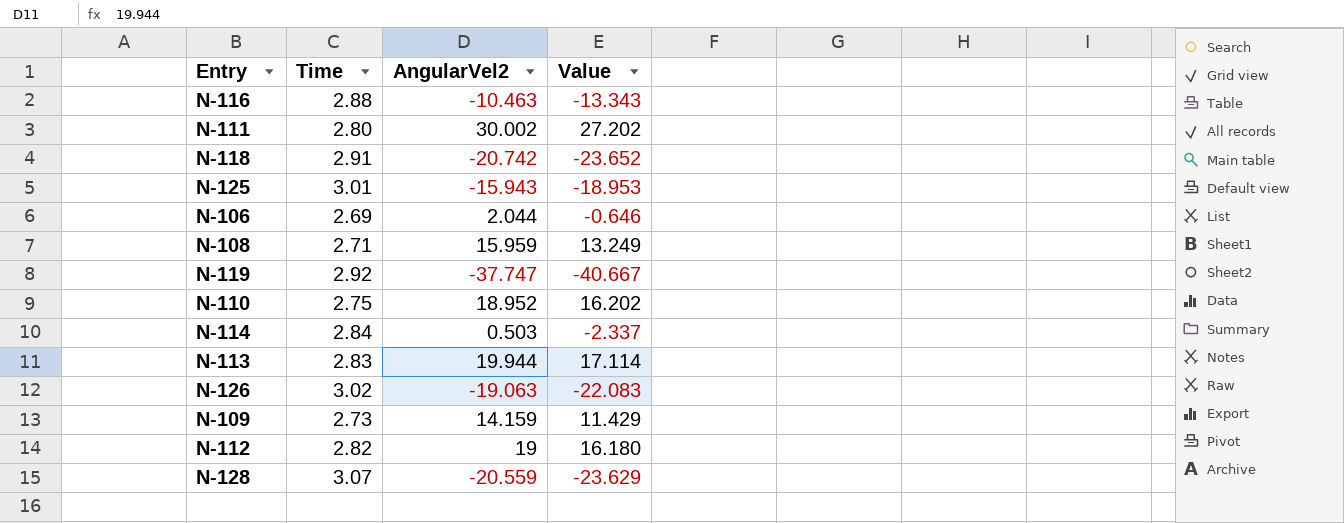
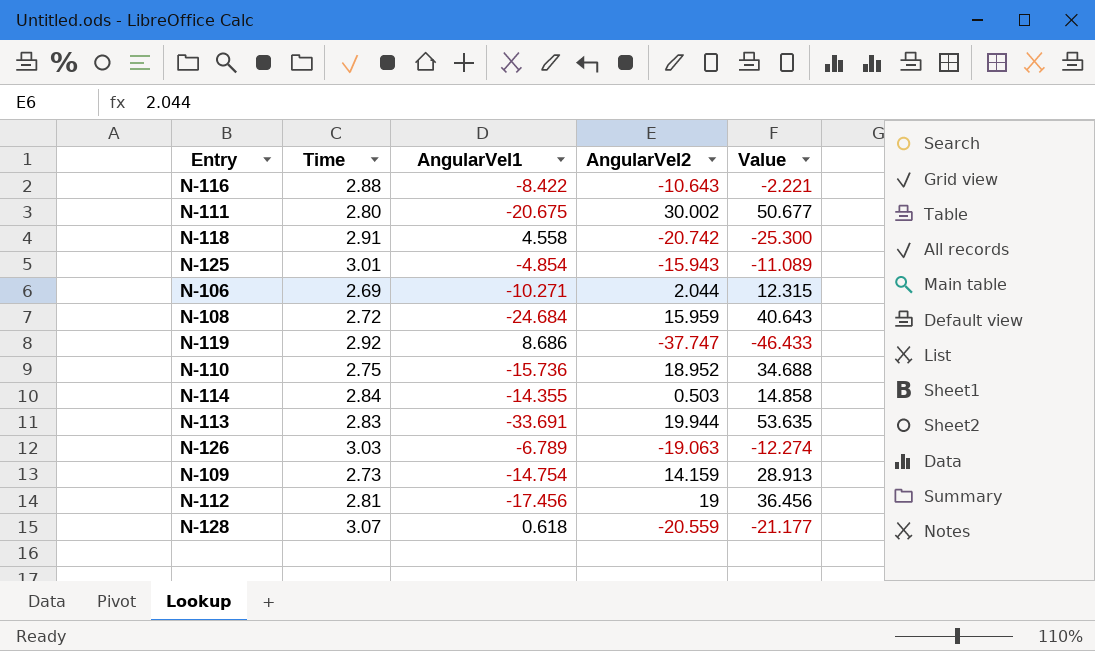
column AngularVel1 | position: none -> 3
column Value | formula: [AngularVel2] - [Time] -> [AngularVel2] - [AngularVel1]
N-116 | AngularVel2: -10.463 -> -10.643
N-108 | Time: 2.71 -> 2.72
N-126 | Time: 3.02 -> 3.03
N-112 | Time: 2.82 -> 2.81

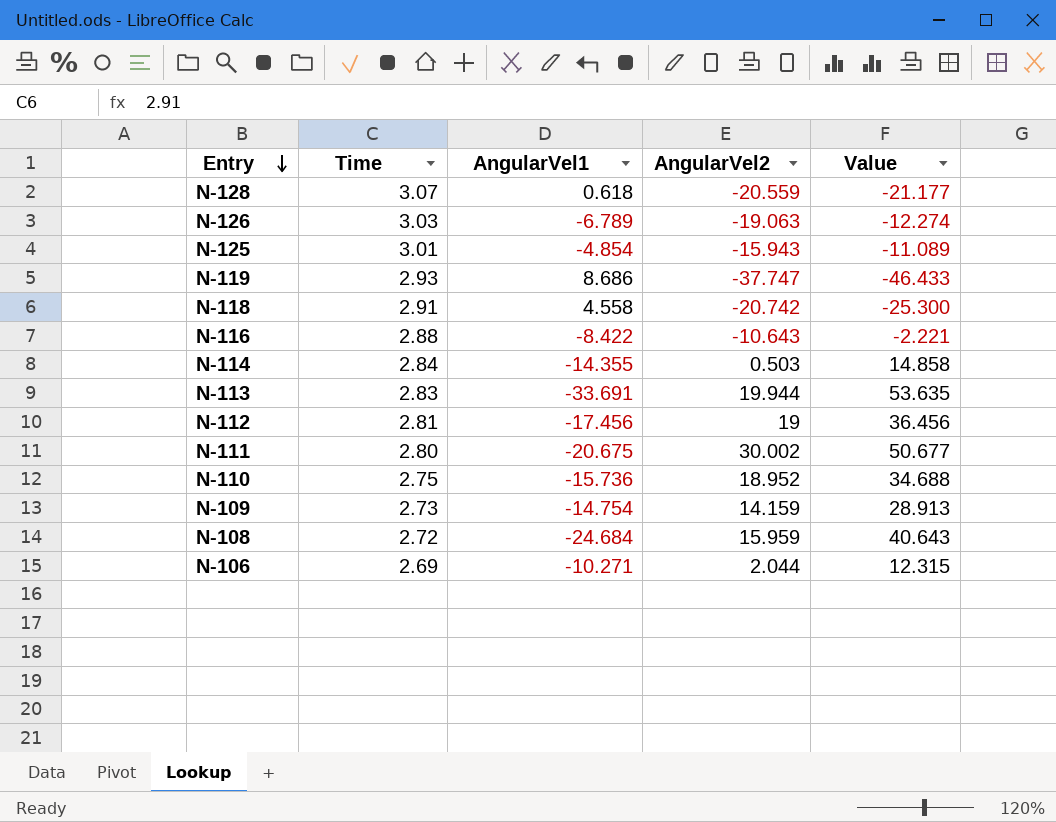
row order: none -> Entry descending
N-119 | Time: 2.92 -> 2.93

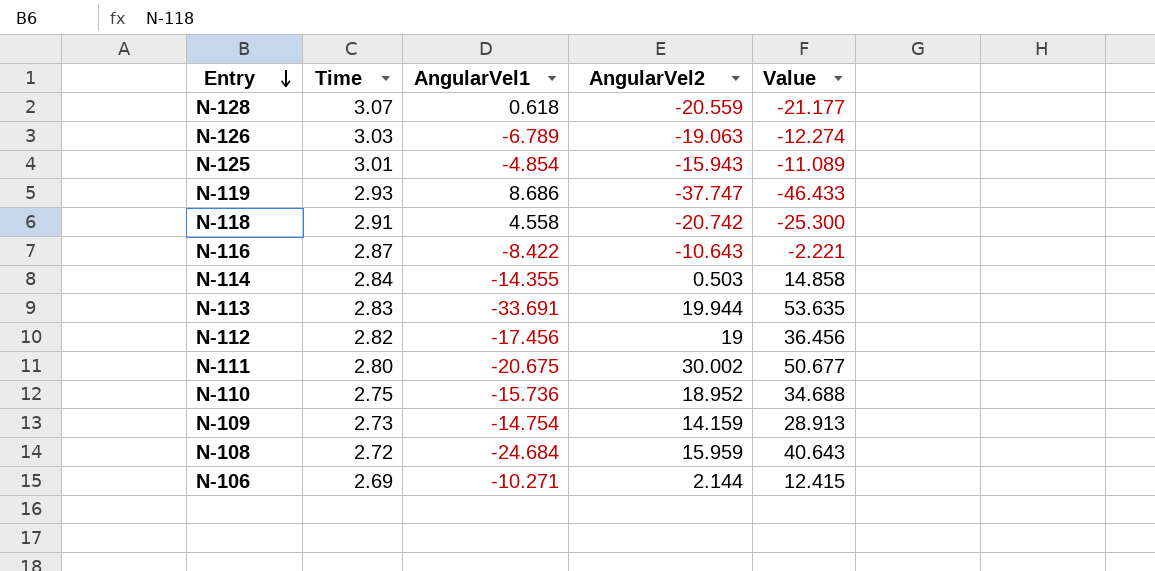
N-116 | Time: 2.88 -> 2.87
N-112 | Time: 2.81 -> 2.82
N-106 | AngularVel2: 2.044 -> 2.144
N-106 | Value: 12.315 -> 12.415

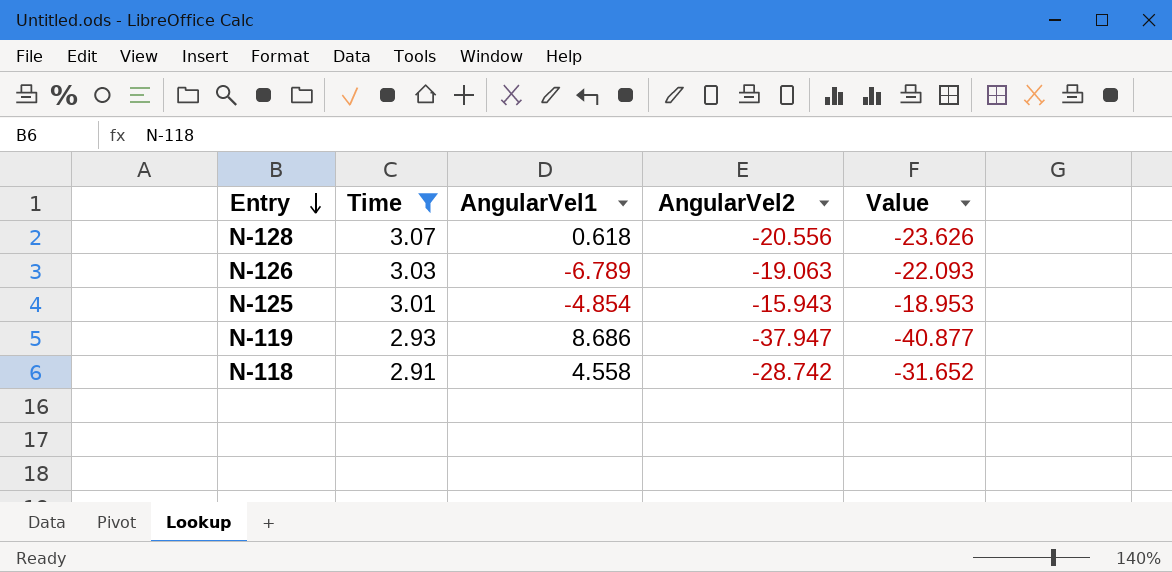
filter: none -> Time >= 2.91
column Value | formula: [AngularVel2] - [AngularVel1] -> [AngularVel2] - [Time]
N-128 | AngularVel2: -20.559 -> -20.556
N-119 | AngularVel2: -37.747 -> -37.947
N-118 | AngularVel2: -20.742 -> -28.742

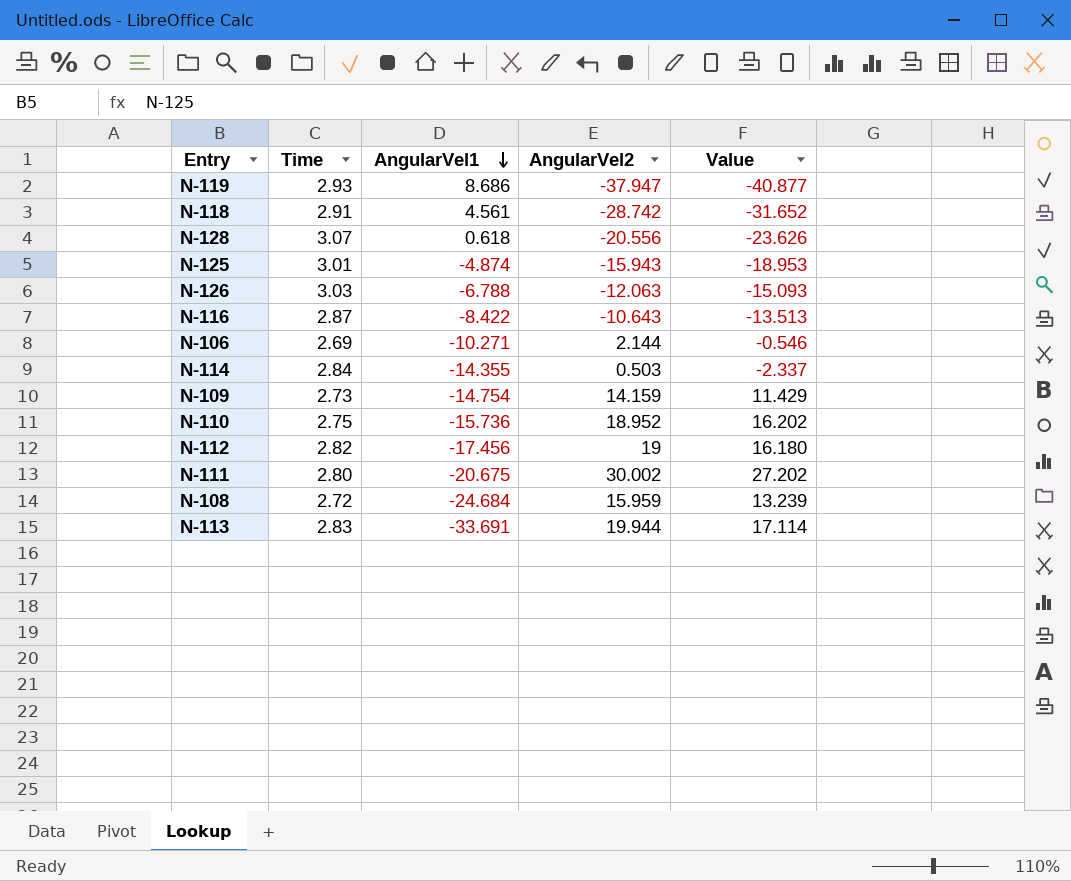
filter: Time >= 2.91 -> none
row order: Entry descending -> AngularVel1 descending
N-118 | AngularVel1: 4.558 -> 4.561
N-125 | AngularVel1: -4.854 -> -4.874
N-126 | AngularVel1: -6.789 -> -6.788
N-126 | AngularVel2: -19.063 -> -12.063
N-126 | Value: -22.093 -> -15.093

